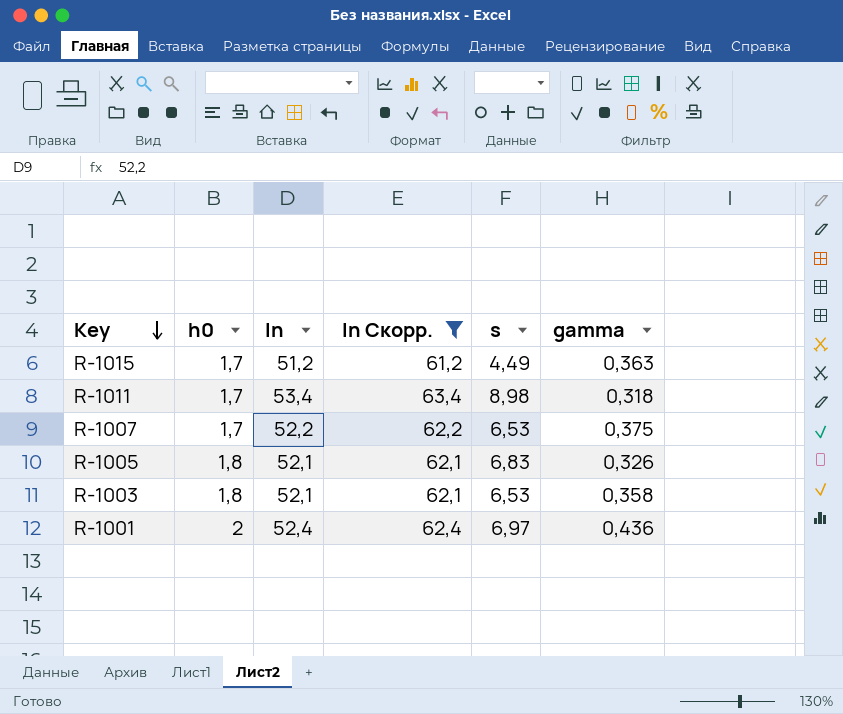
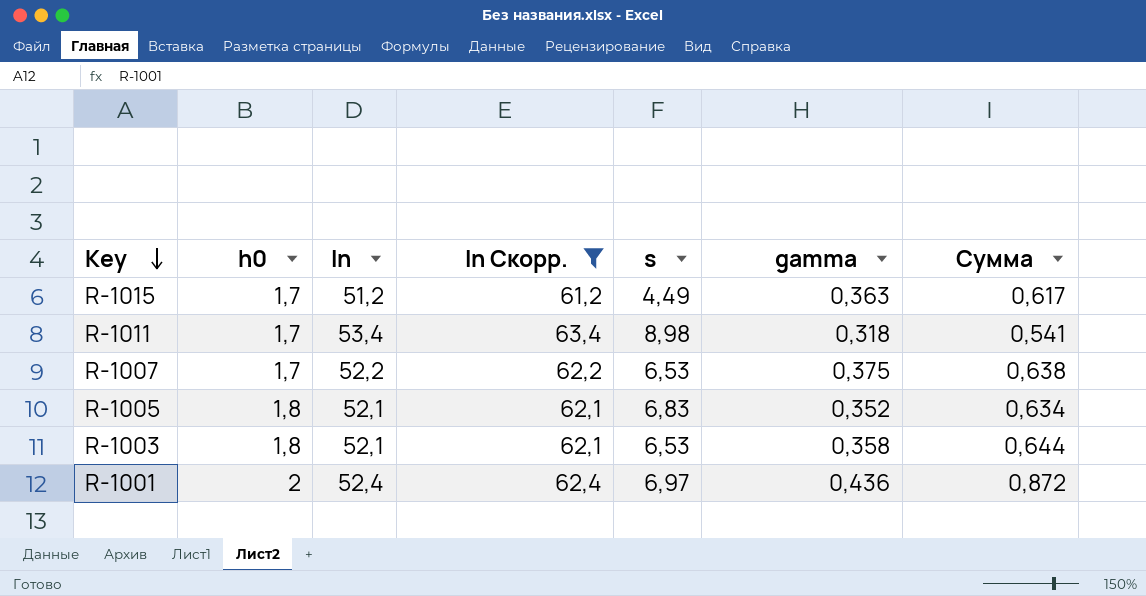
column Сумма | formula: none -> [h0] * [gamma]
R-1005 | gamma: 0,326 -> 0,352

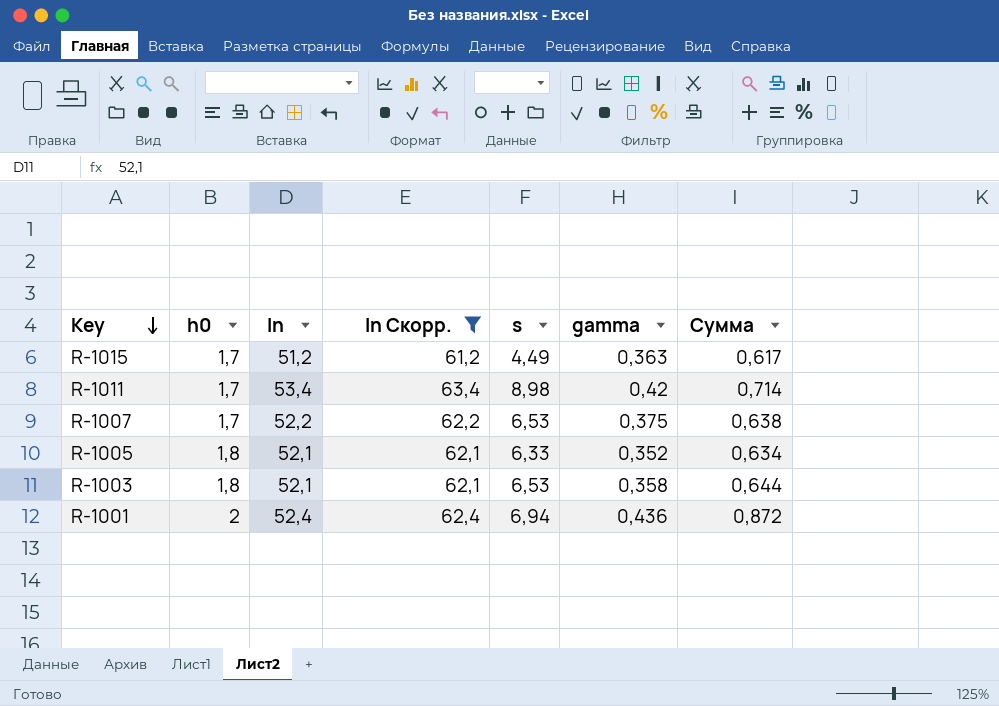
R-1011 | gamma: 0,318 -> 0,42
R-1011 | Сумма: 0,541 -> 0,714
R-1005 | s: 6,83 -> 6,33
R-1001 | s: 6,97 -> 6,94

